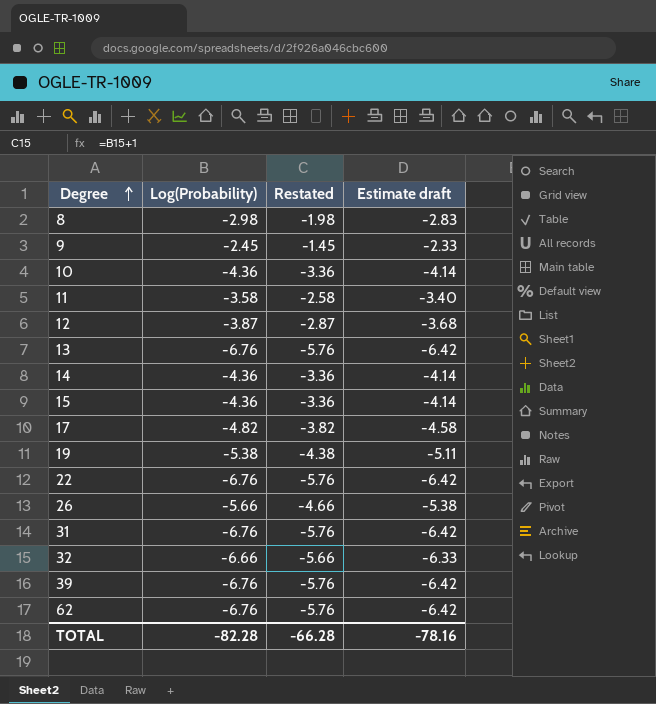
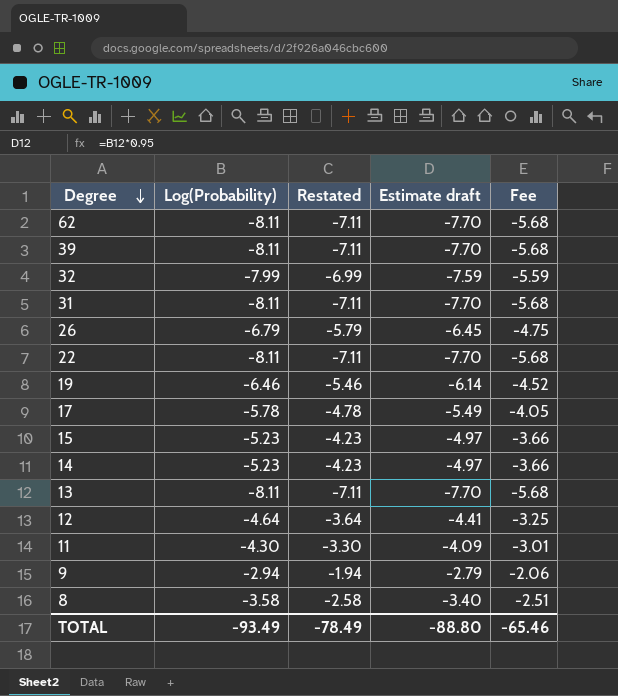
row order: Degree ascending -> Degree descending
column Fee | formula: none -> [Log(Probability)] * 0.7
row 10: -4.36 | -3.36 | -4.14 -> none
62 | Log(Probability): -6.76 -> -8.11
62 | Restated: -5.76 -> -7.11
62 | Estimate draft: -6.42 -> -7.70
39 | Log(Probability): -6.76 -> -8.11
39 | Restated: -5.76 -> -7.11
39 | Estimate draft: -6.42 -> -7.70
32 | Log(Probability): -6.66 -> -7.99
32 | Restated: -5.66 -> -6.99
32 | Estimate draft: -6.33 -> -7.59
31 | Log(Probability): -6.76 -> -8.11
31 | Restated: -5.76 -> -7.11
31 | Estimate draft: -6.42 -> -7.70
26 | Log(Probability): -5.66 -> -6.79
26 | Restated: -4.66 -> -5.79
26 | Estimate draft: -5.38 -> -6.45
22 | Log(Probability): -6.76 -> -8.11
22 | Restated: -5.76 -> -7.11
22 | Estimate draft: -6.42 -> -7.70
19 | Log(Probability): -5.38 -> -6.46
19 | Restated: -4.38 -> -5.46
19 | Estimate draft: -5.11 -> -6.14
17 | Log(Probability): -4.82 -> -5.78
17 | Restated: -3.82 -> -4.78
17 | Estimate draft: -4.58 -> -5.49
15 | Log(Probability): -4.36 -> -5.23
15 | Restated: -3.36 -> -4.23
15 | Estimate draft: -4.14 -> -4.97
14 | Log(Probability): -4.36 -> -5.23
14 | Restated: -3.36 -> -4.23
14 | Estimate draft: -4.14 -> -4.97
13 | Log(Probability): -6.76 -> -8.11
13 | Restated: -5.76 -> -7.11
13 | Estimate draft: -6.42 -> -7.70
12 | Log(Probability): -3.87 -> -4.64
12 | Restated: -2.87 -> -3.64
12 | Estimate draft: -3.68 -> -4.41
11 | Log(Probability): -3.58 -> -4.30
11 | Restated: -2.58 -> -3.30
11 | Estimate draft: -3.40 -> -4.09
9 | Log(Probability): -2.45 -> -2.94
9 | Restated: -1.45 -> -1.94
9 | Estimate draft: -2.33 -> -2.79
8 | Log(Probability): -2.98 -> -3.58
8 | Restated: -1.98 -> -2.58
8 | Estimate draft: -2.83 -> -3.40
TOTAL | Log(Probability): -82.28 -> -93.49
TOTAL | Restated: -66.28 -> -78.49
TOTAL | Estimate draft: -78.16 -> -88.80

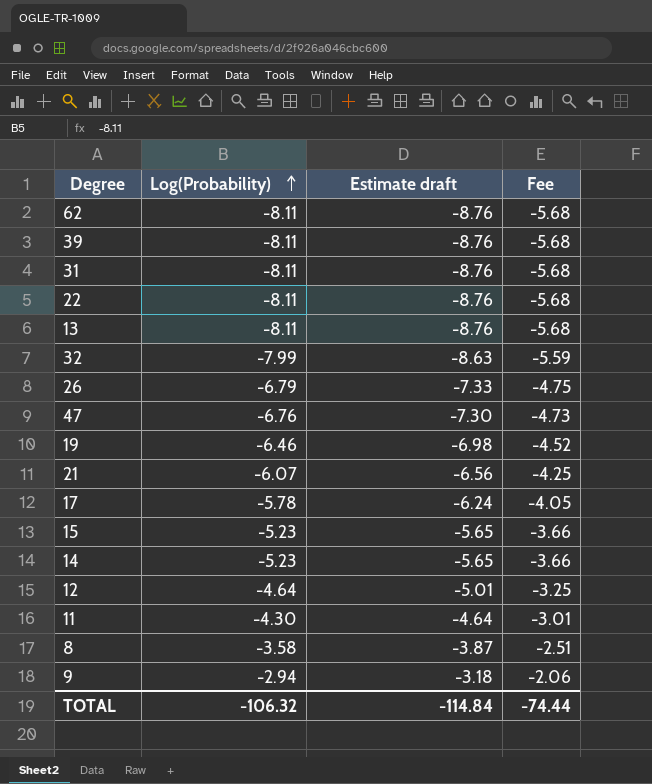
row order: Degree descending -> Log(Probability) ascending
column Restated | formula: [Log(Probability)] + 1 -> none
column Estimate draft | formula: [Log(Probability)] * 0.95 -> [Log(Probability)] * 1.08
row 47: none -> -6.76 | -7.30 | -4.73
row 21: none -> -6.07 | -6.56 | -4.25
TOTAL | Log(Probability): -93.49 -> -106.32
TOTAL | Estimate draft: -88.80 -> -114.84
TOTAL | Fee: -65.46 -> -74.44

